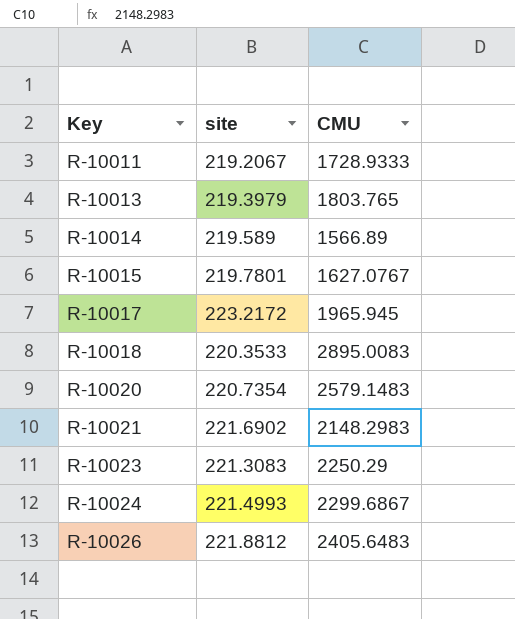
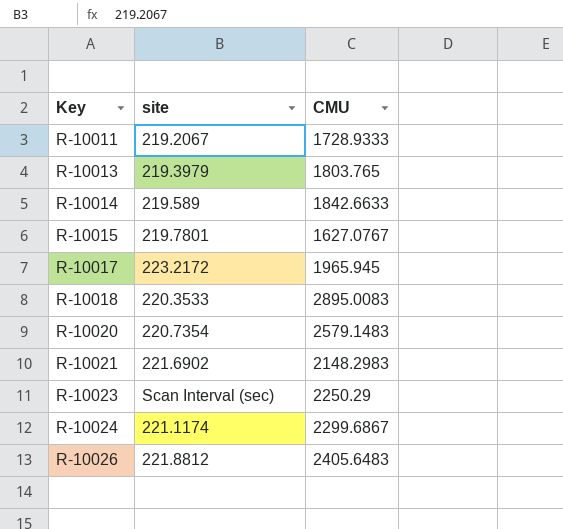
R-10014 | CMU: 1566.89 -> 1842.6633
R-10023 | site: 221.3083 -> Scan Interval (sec)
R-10024 | site: 221.4993 -> 221.1174

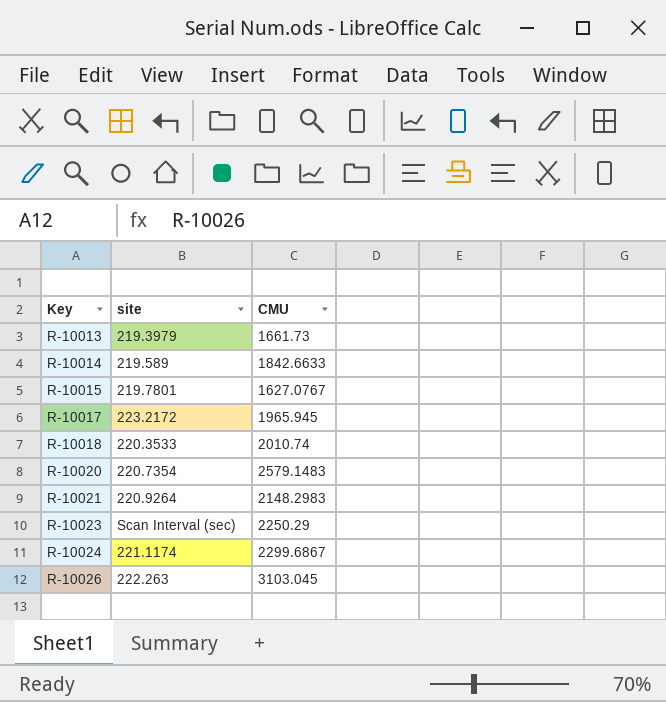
row R-10011: 219.2067 | 1728.9333 -> none
R-10013 | CMU: 1803.765 -> 1661.73
R-10018 | CMU: 2895.0083 -> 2010.74
R-10021 | site: 221.6902 -> 220.9264
R-10026 | site: 221.8812 -> 222.263
R-10026 | CMU: 2405.6483 -> 3103.045

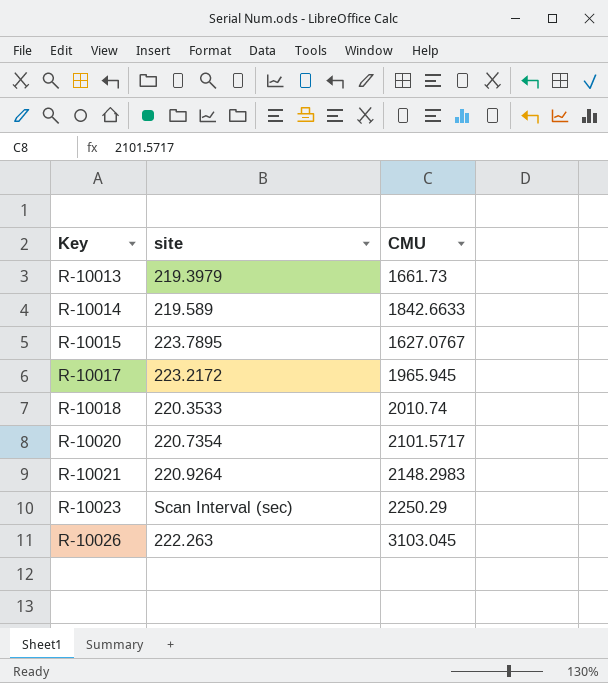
row R-10024: 221.1174 | 2299.6867 -> none
R-10015 | site: 219.7801 -> 223.7895
R-10020 | CMU: 2579.1483 -> 2101.5717

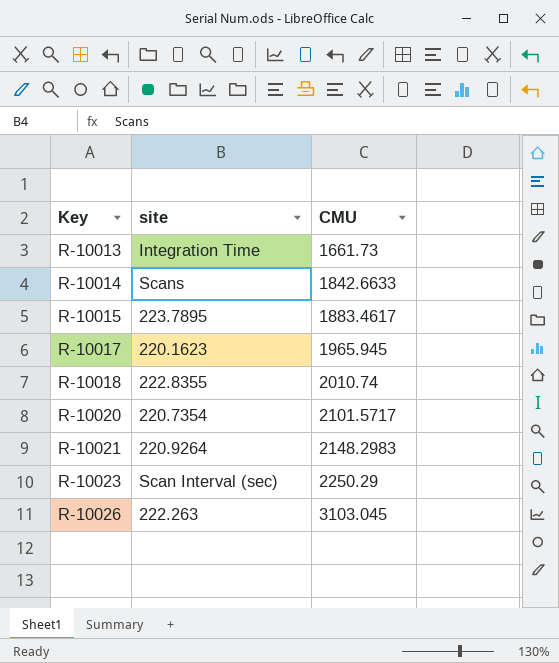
R-10013 | site: 219.3979 -> Integration Time
R-10014 | site: 219.589 -> Scans
R-10015 | CMU: 1627.0767 -> 1883.4617
R-10017 | site: 223.2172 -> 220.1623
R-10018 | site: 220.3533 -> 222.8355

